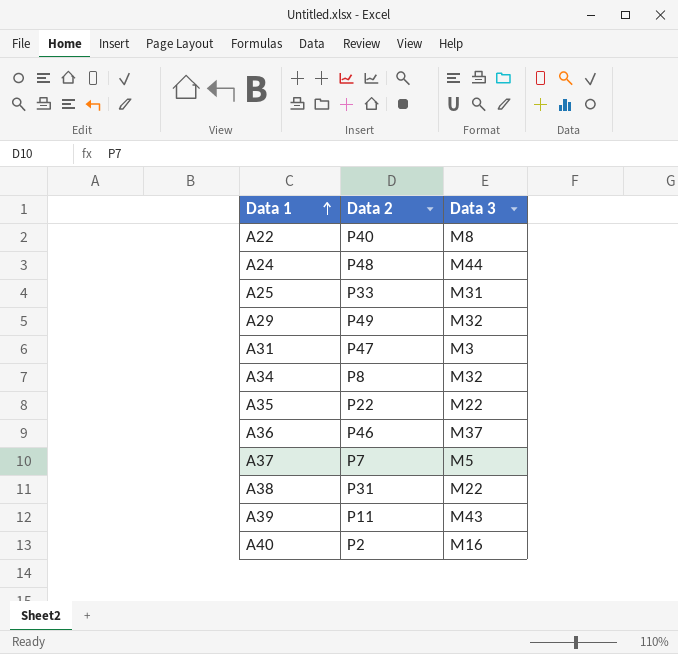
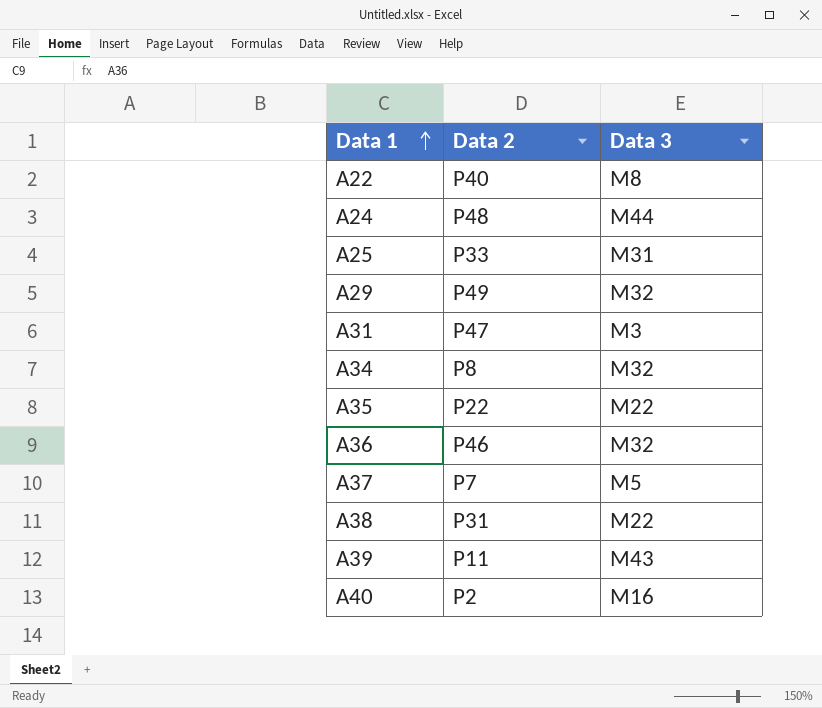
A36 | Data 3: M37 -> M32

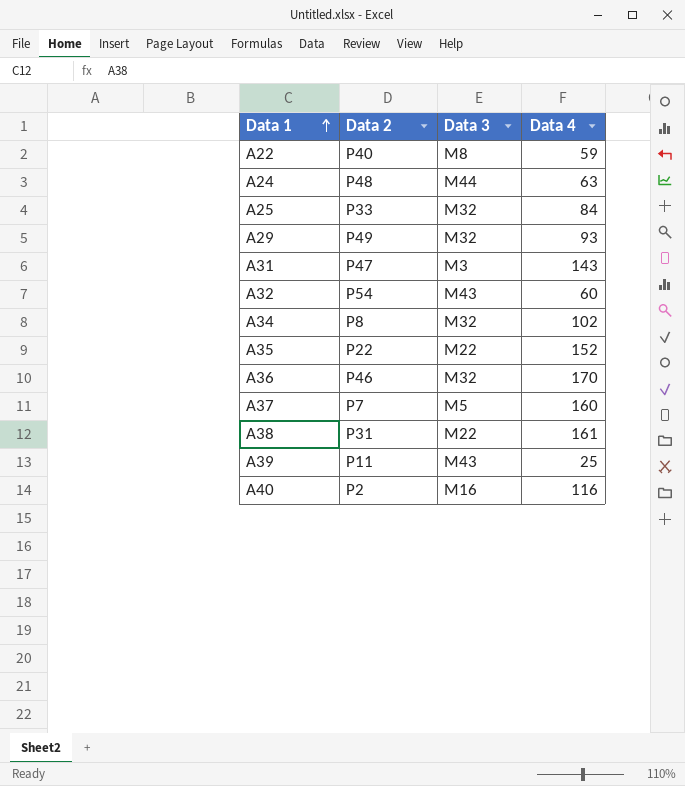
column Data 4 | position: none -> 4
A25 | Data 3: M31 -> M32
row A32: none -> P54 | M43 | 60

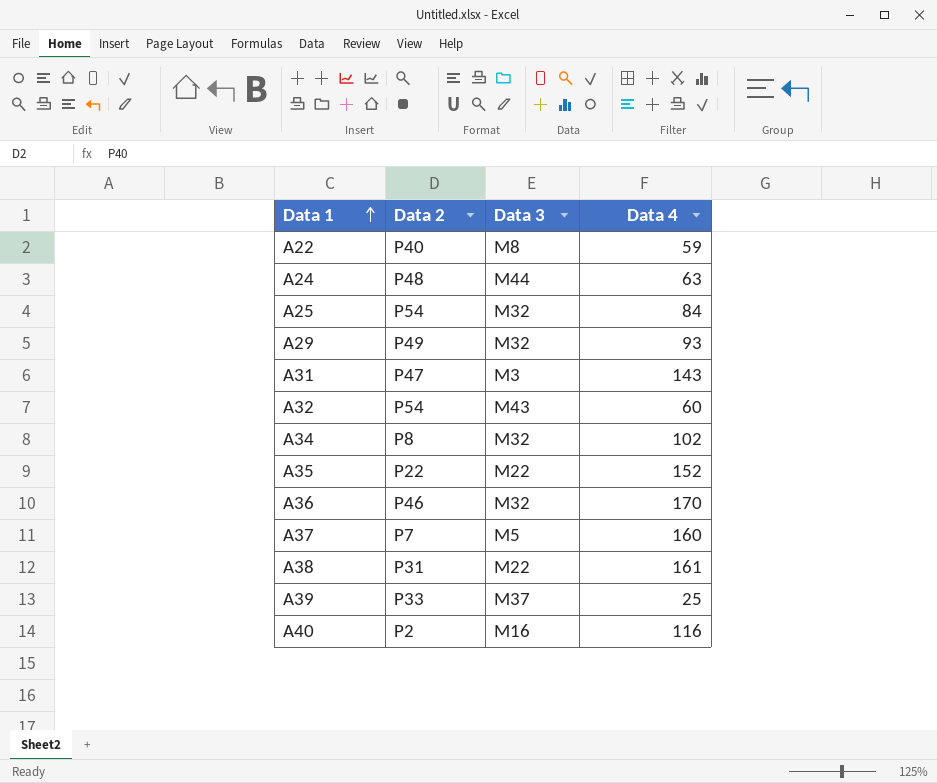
A25 | Data 2: P33 -> P54
A39 | Data 2: P11 -> P33
A39 | Data 3: M43 -> M37

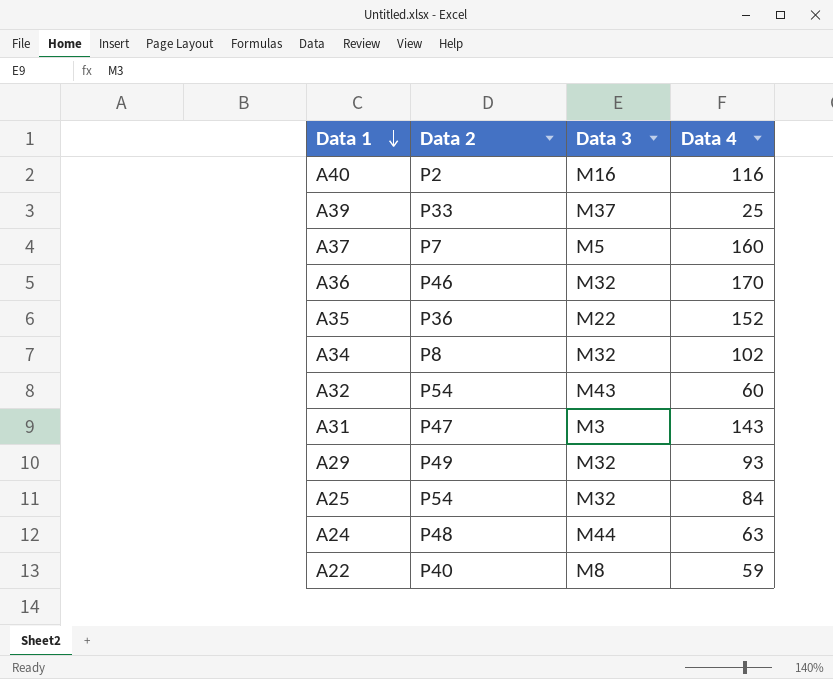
row order: Data 1 ascending -> Data 1 descending
row A38: P31 | M22 | 161 -> none
A35 | Data 2: P22 -> P36

